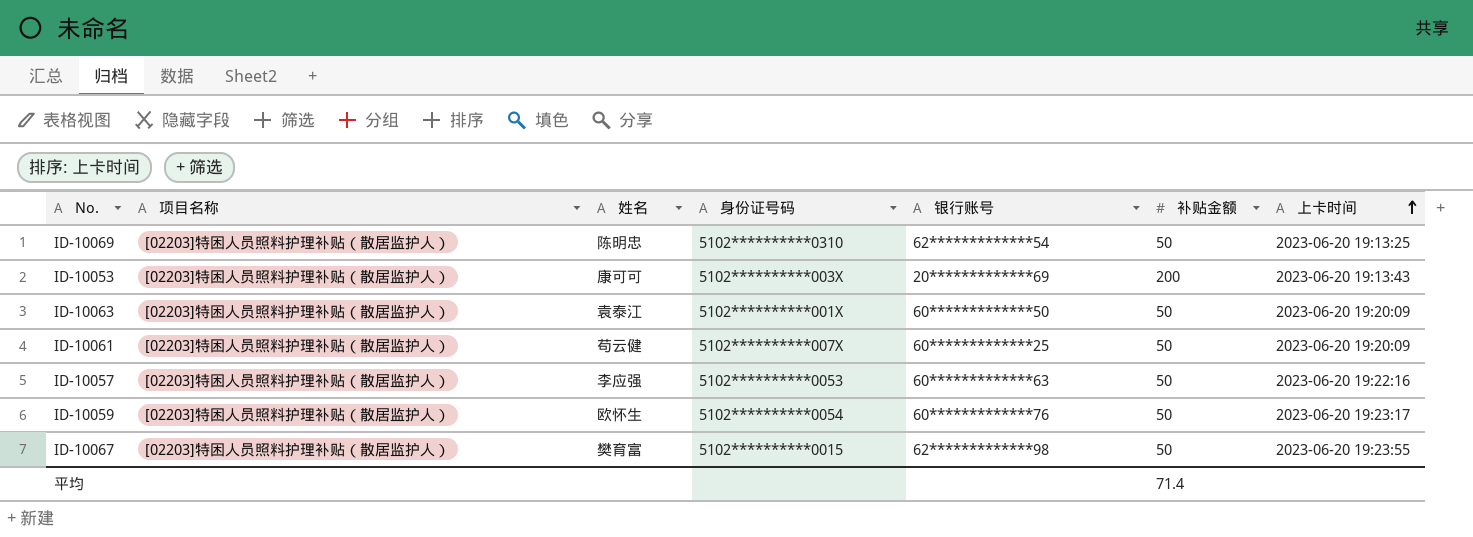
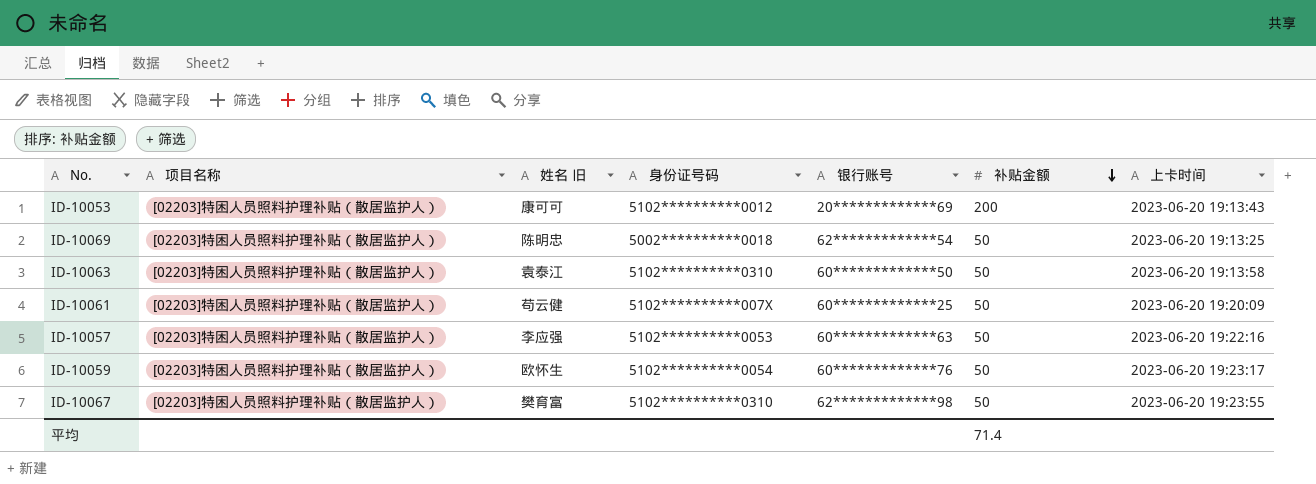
row order: 上卡时间 ascending -> 补贴金额 descending
column name: 姓名 -> 姓名 旧
ID-10053 | 身份证号码: 5102**********003X -> 5102**********0012
ID-10069 | 身份证号码: 5102**********0310 -> 5002**********0018
ID-10063 | 身份证号码: 5102**********001X -> 5102**********0310
ID-10063 | 上卡时间: 2023-06-20 19:20:09 -> 2023-06-20 19:13:58
ID-10067 | 身份证号码: 5102**********0015 -> 5102**********0310

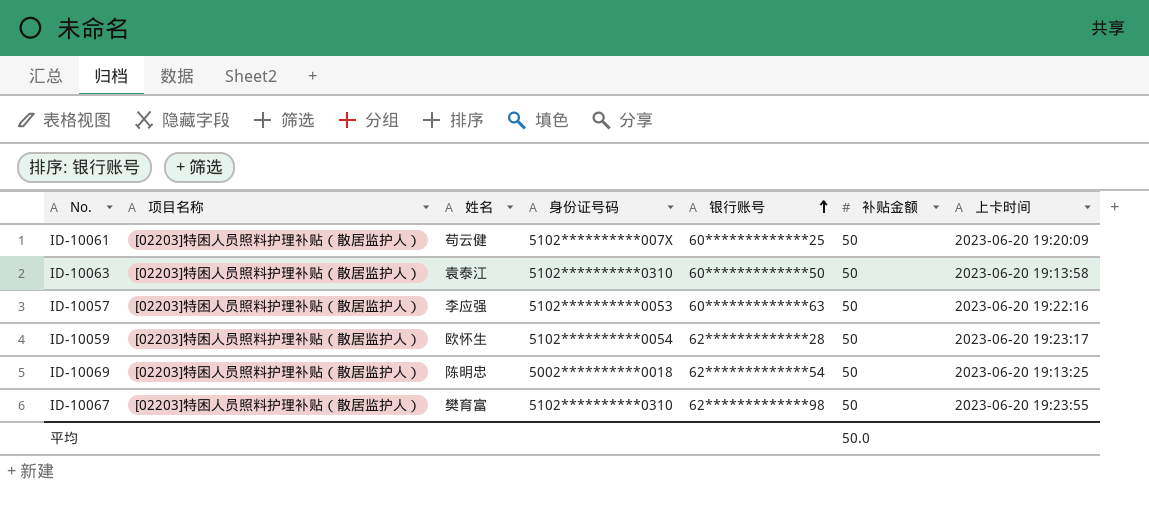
row order: 补贴金额 descending -> 银行账号 ascending
column name: 姓名 旧 -> 姓名
row ID-10053: [02203]特困人员照料护理补贴（散居监护人） | 康可可 | 5102**********0012 | 20*************69 | 200 | 2023-06-20 19:13:43 -> none
ID-10059 | 银行账号: 60*************76 -> 62*************28
平均 | 补贴金额: 71.4 -> 50.0

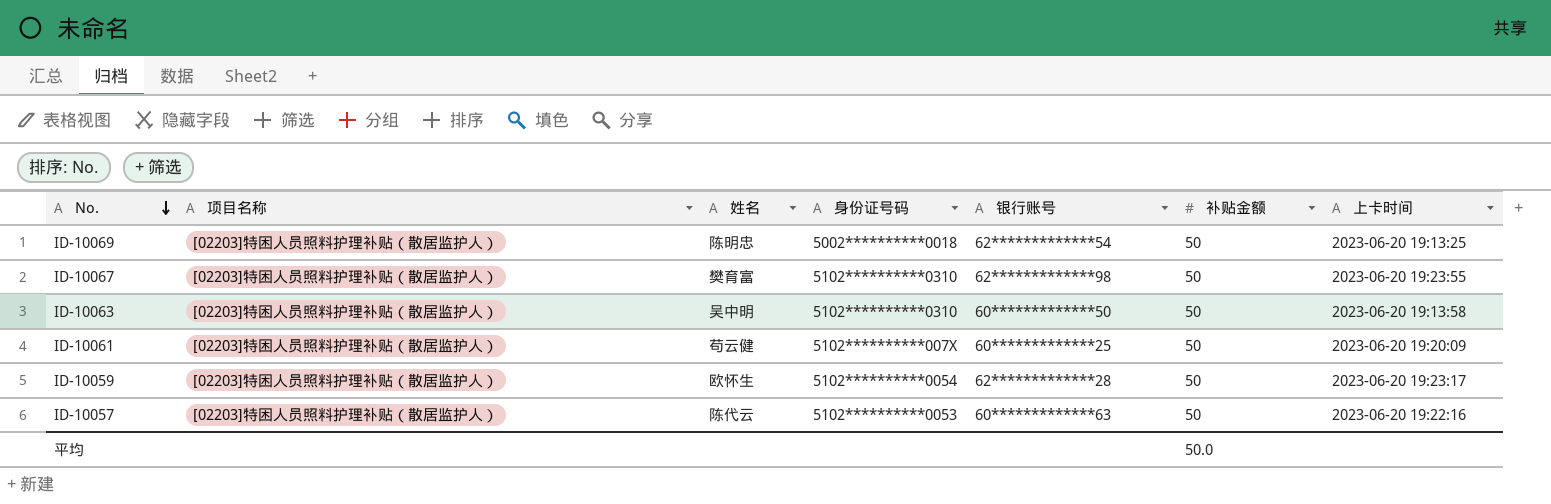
row order: 银行账号 ascending -> No. descending
ID-10063 | 姓名: 袁泰江 -> 吴中明
ID-10057 | 姓名: 李应强 -> 陈代云

